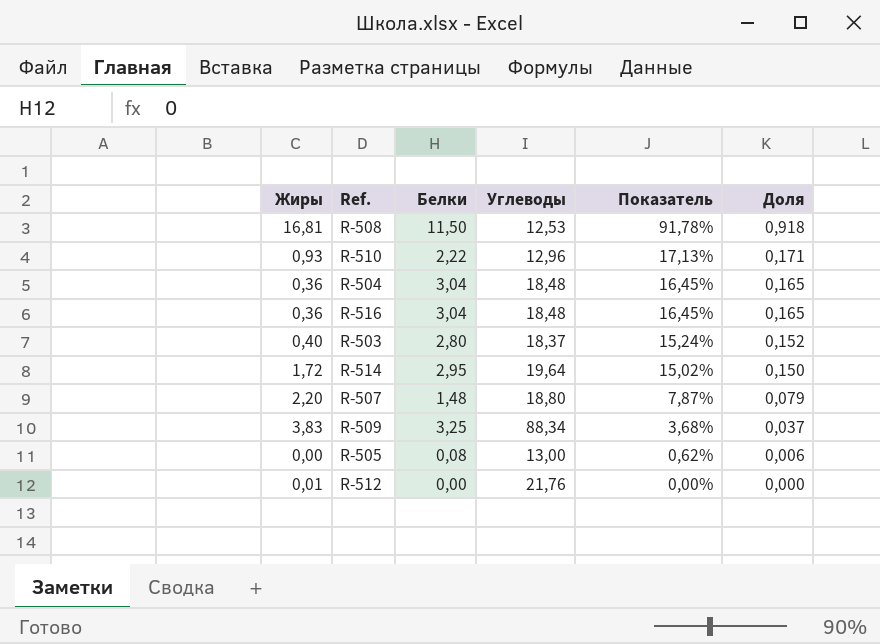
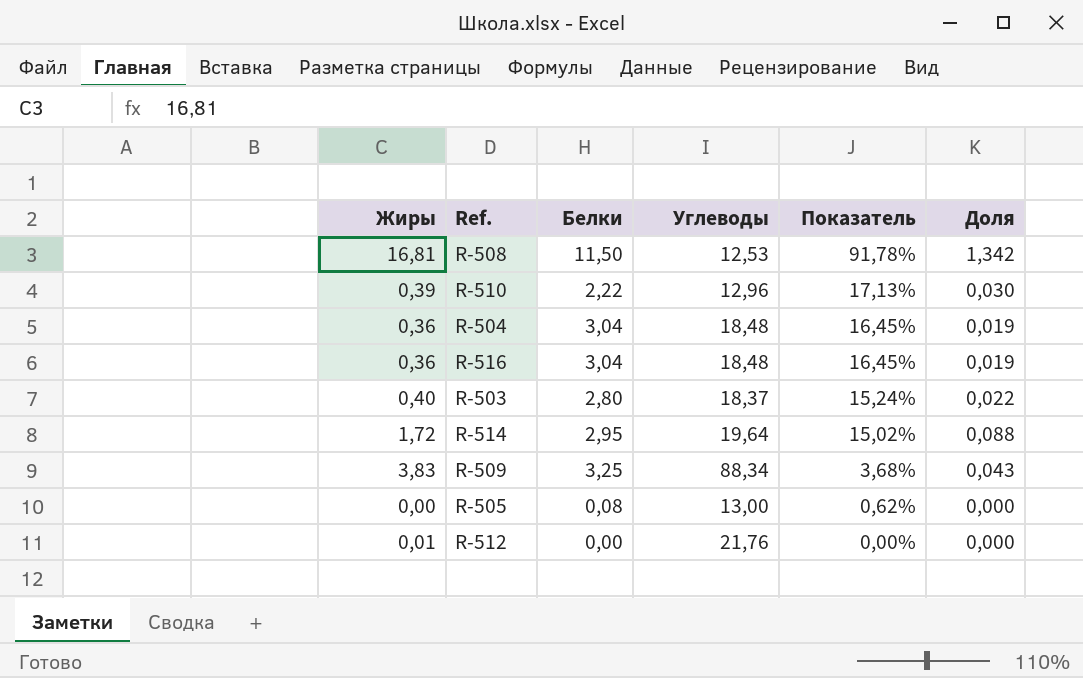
column Доля | formula: [Белки] / [Углеводы] -> [Жиры] / [Углеводы]
row R-507: 2,20 | 1,48 | 18,80 | 7,87% | 0,079 -> none
R-510 | Жиры: 0,93 -> 0,39

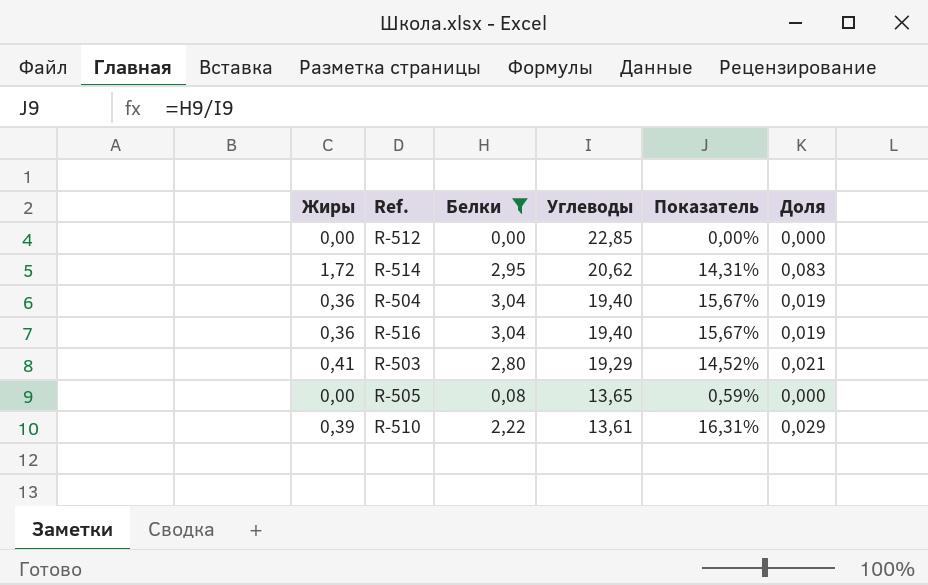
filter: none -> Белки <= 3,04
row order: Показатель descending -> Углеводы descending
R-512 | Жиры: 0,01 -> 0,00
R-512 | Углеводы: 21,76 -> 22,85
R-514 | Углеводы: 19,64 -> 20,62
R-514 | Показатель: 15,02% -> 14,31%
R-514 | Доля: 0,088 -> 0,083
R-504 | Углеводы: 18,48 -> 19,40
R-504 | Показатель: 16,45% -> 15,67%
R-516 | Углеводы: 18,48 -> 19,40
R-516 | Показатель: 16,45% -> 15,67%
R-503 | Жиры: 0,40 -> 0,41
R-503 | Углеводы: 18,37 -> 19,29
R-503 | Показатель: 15,24% -> 14,52%
R-503 | Доля: 0,022 -> 0,021
R-505 | Углеводы: 13,00 -> 13,65
R-505 | Показатель: 0,62% -> 0,59%
R-510 | Углеводы: 12,96 -> 13,61
R-510 | Показатель: 17,13% -> 16,31%
R-510 | Доля: 0,030 -> 0,029

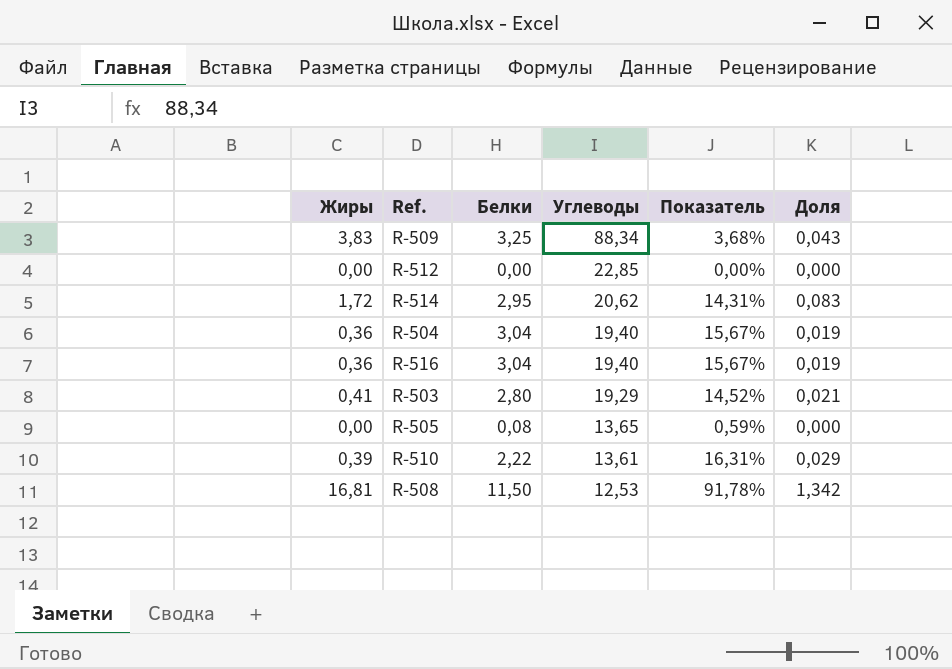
filter: Белки <= 3,04 -> none

